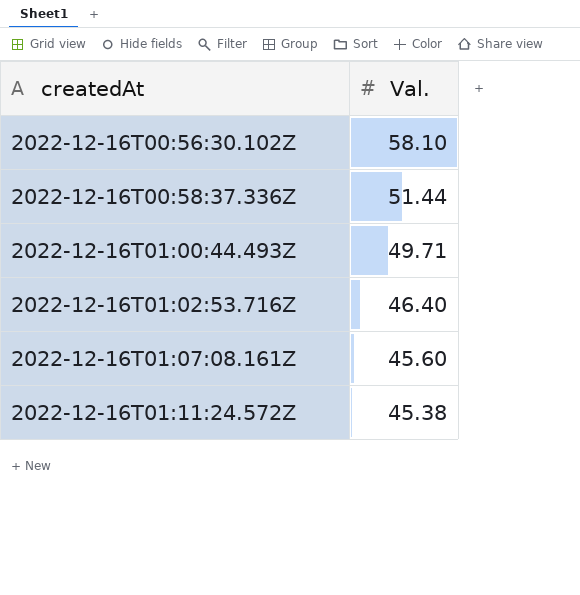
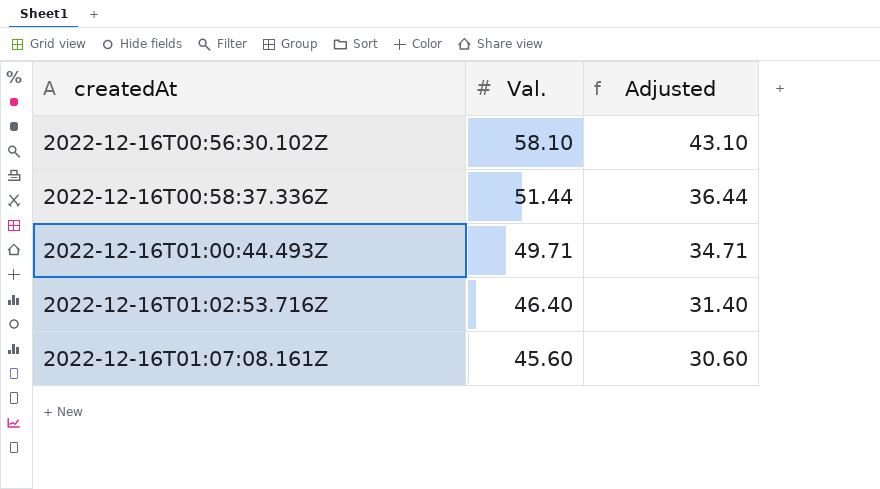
column Adjusted | formula: none -> [Val.] - 15
row 2022-12-16T01:11:24.572Z: 45.38 -> none

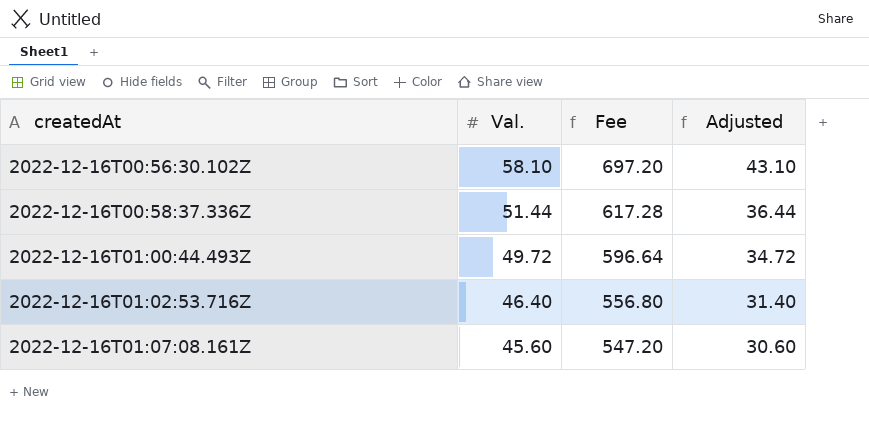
column Fee | formula: none -> [Val.] * 12
2022-12-16T01:00:44.493Z | Val.: 49.71 -> 49.72
2022-12-16T01:00:44.493Z | Adjusted: 34.71 -> 34.72

